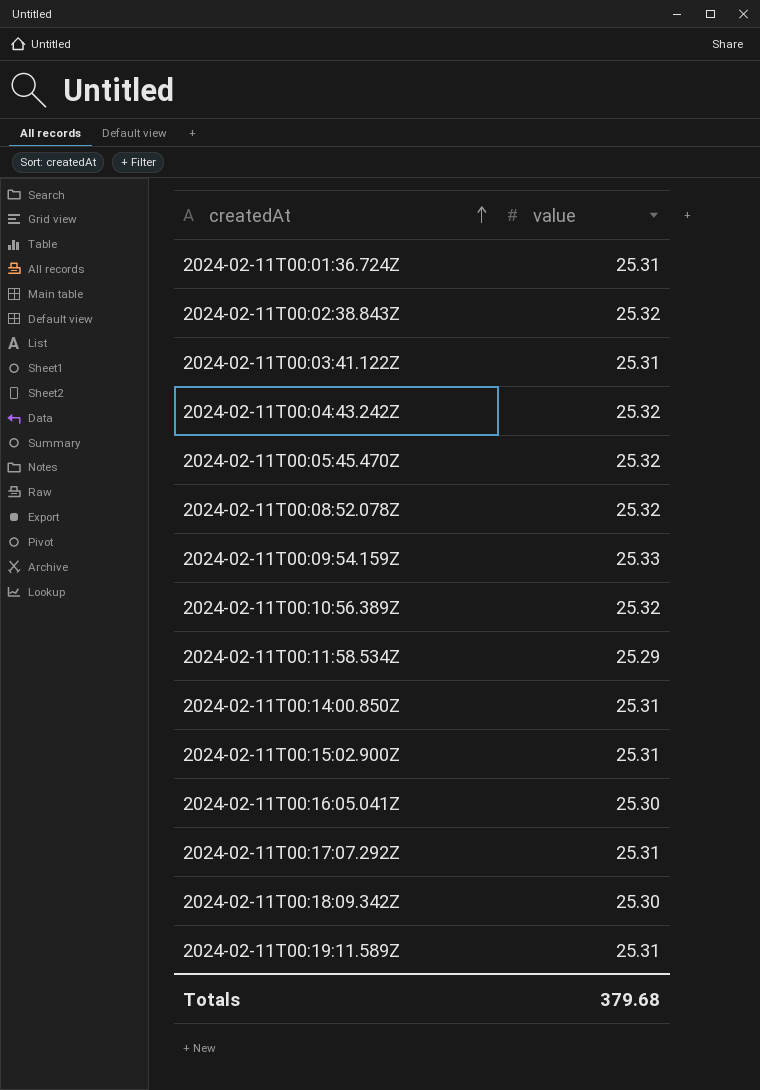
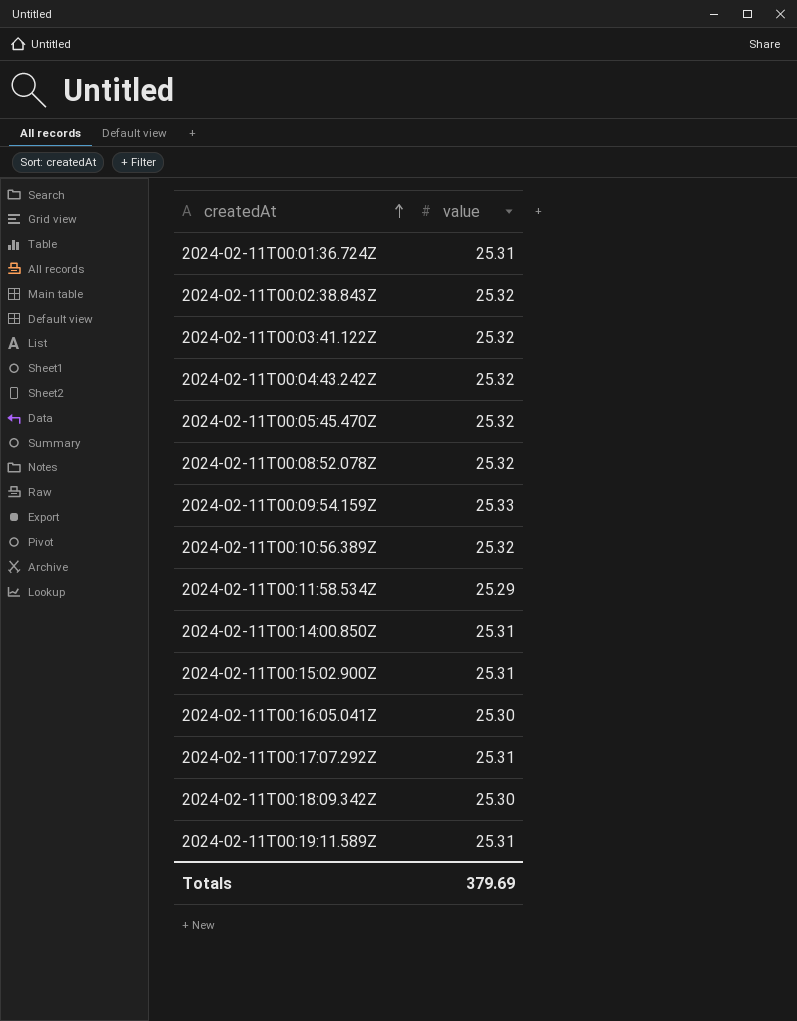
2024-02-11T00:03:41.122Z | value: 25.31 -> 25.32
Totals | value: 379.68 -> 379.69

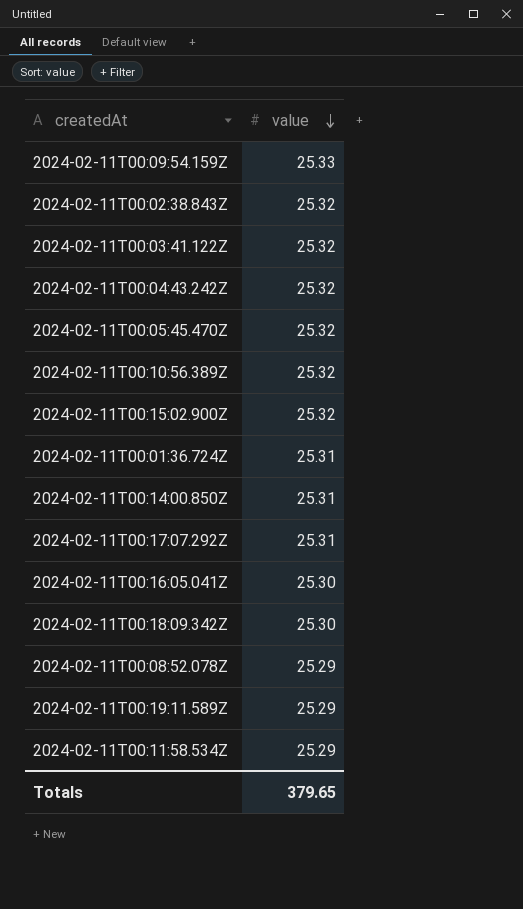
row order: createdAt ascending -> value descending
2024-02-11T00:15:02.900Z | value: 25.31 -> 25.32
2024-02-11T00:08:52.078Z | value: 25.32 -> 25.29
2024-02-11T00:19:11.589Z | value: 25.31 -> 25.29
Totals | value: 379.69 -> 379.65

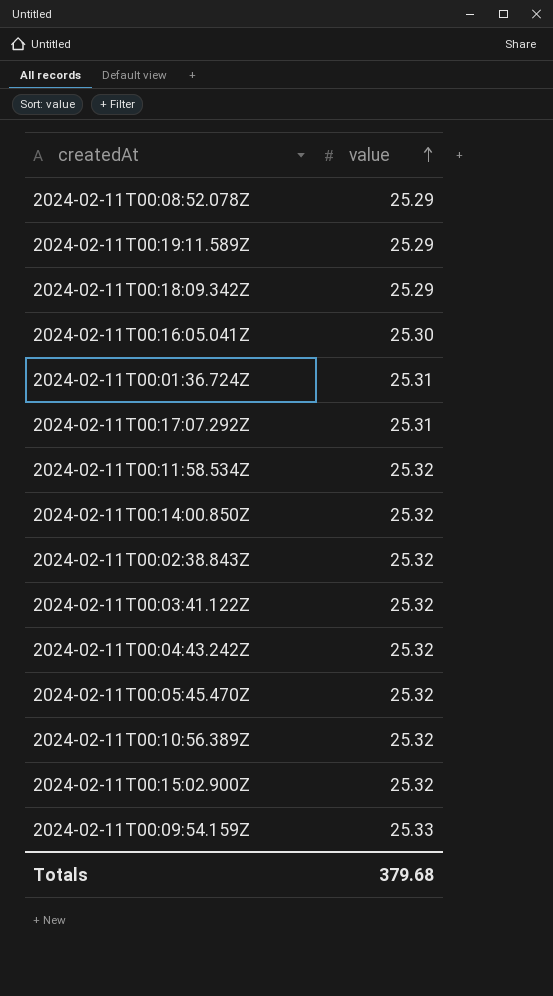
row order: value descending -> value ascending
2024-02-11T00:18:09.342Z | value: 25.30 -> 25.29
2024-02-11T00:11:58.534Z | value: 25.29 -> 25.32
2024-02-11T00:14:00.850Z | value: 25.31 -> 25.32
Totals | value: 379.65 -> 379.68

